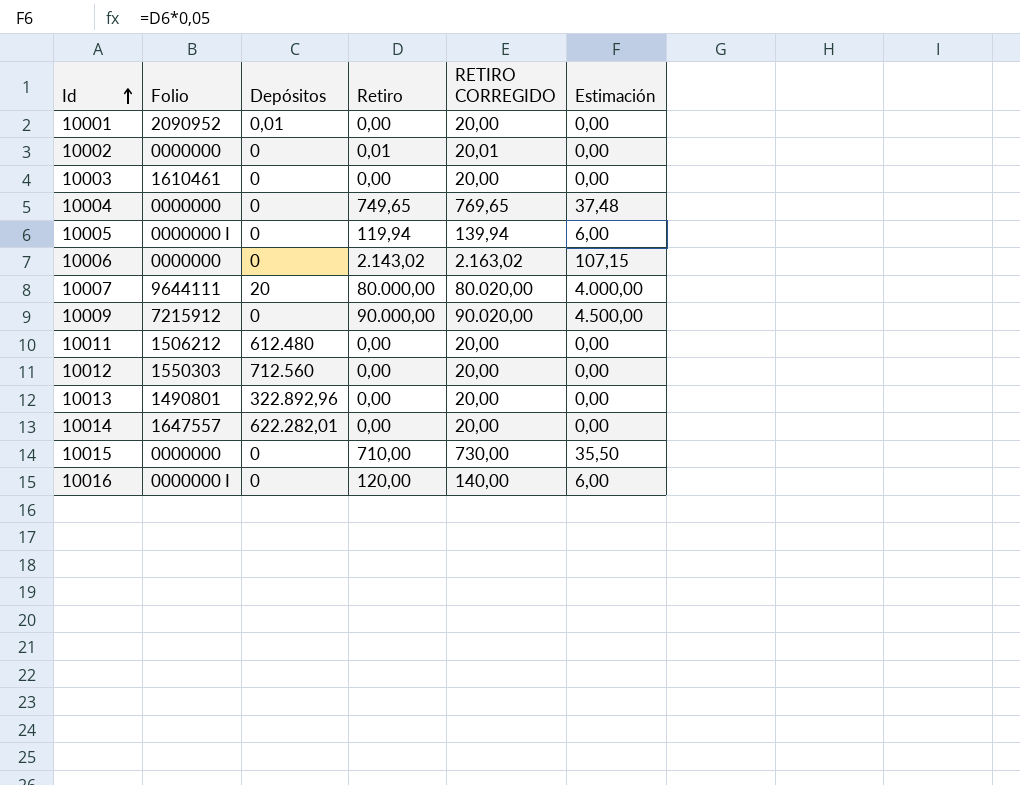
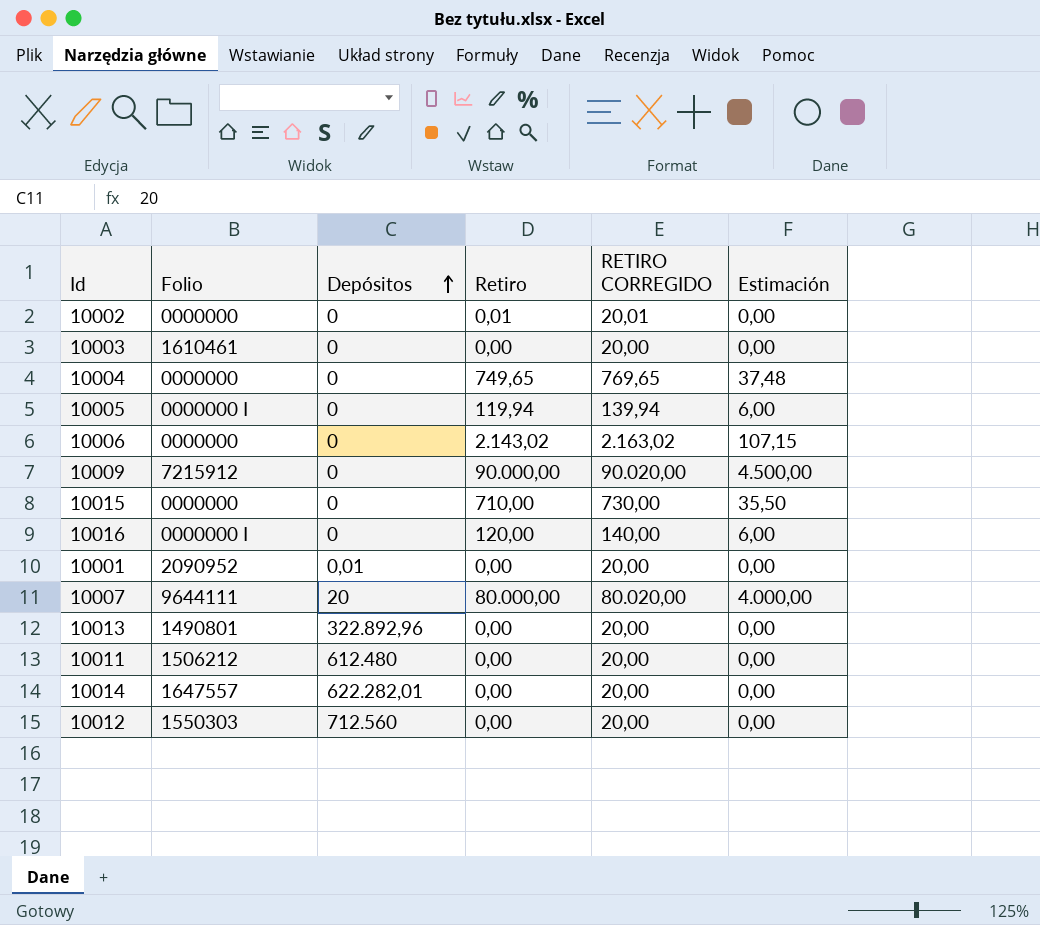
row order: Id ascending -> Depósitos ascending

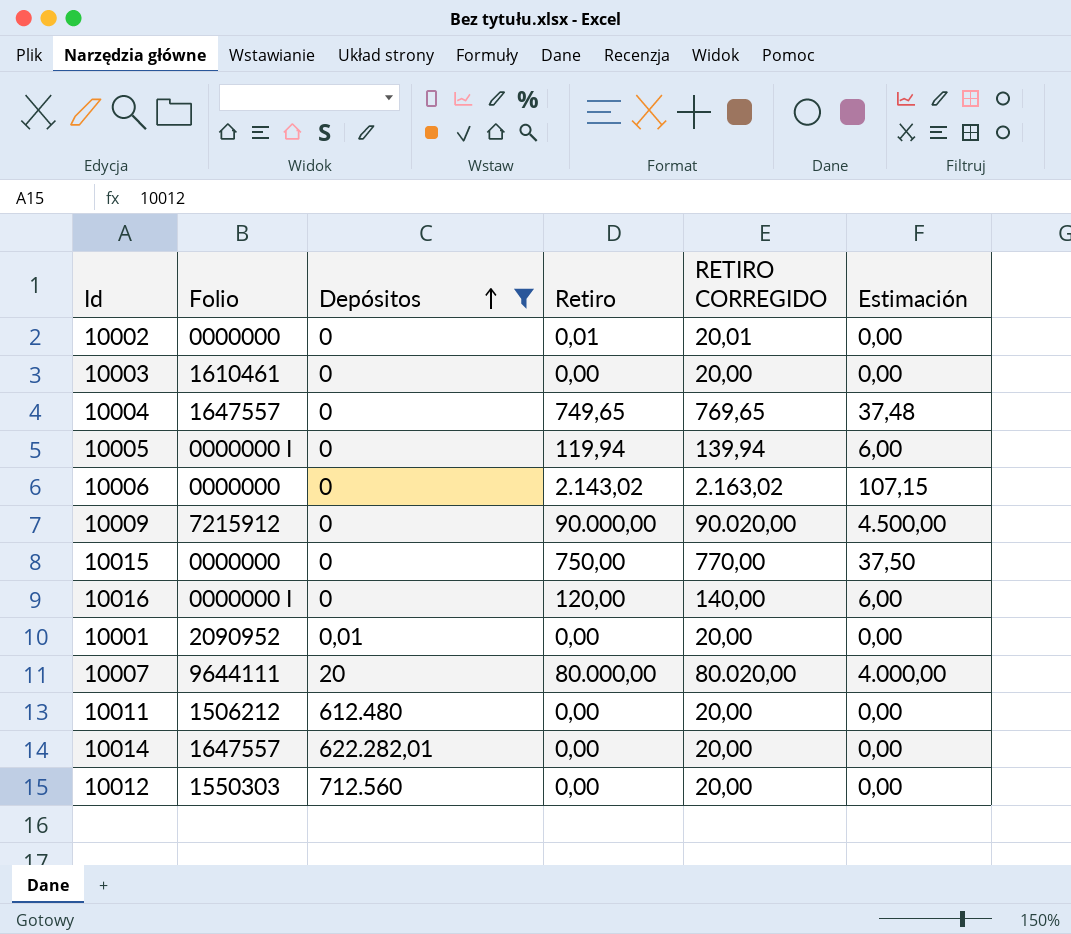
filter: none -> Depósitos != 322.892,96
10004 | Folio: 0000000 -> 1647557
10015 | Retiro: 710,00 -> 750,00
10015 | RETIRO CORREGIDO: 730,00 -> 770,00
10015 | Estimación: 35,50 -> 37,50

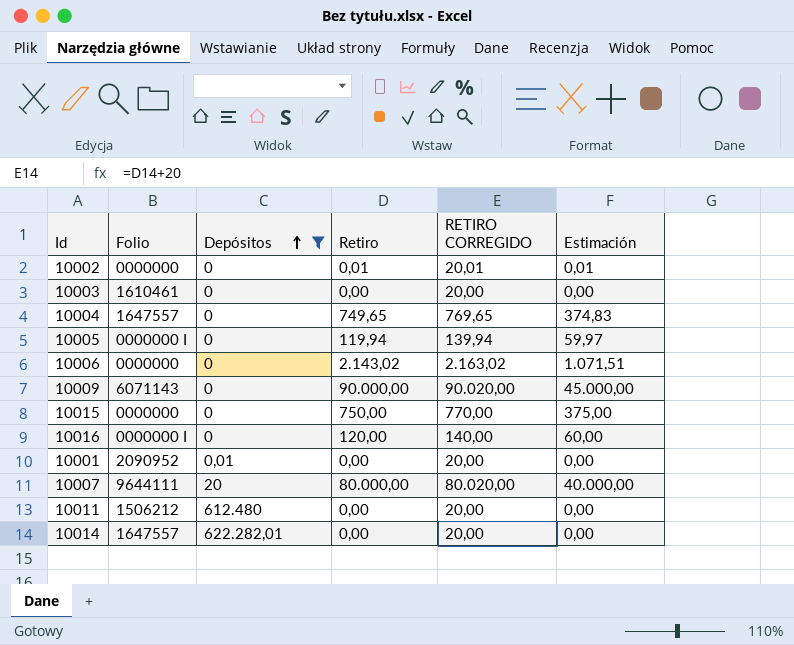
column Estimación | formula: [Retiro] * 0,05 -> [Retiro] * 0,5
row 10012: 1550303 | 712.560 | 0,00 | 20,00 | 0,00 -> none
10009 | Folio: 7215912 -> 6071143

